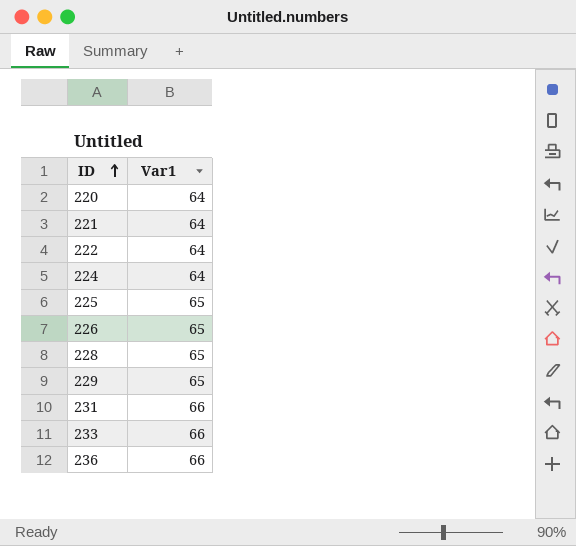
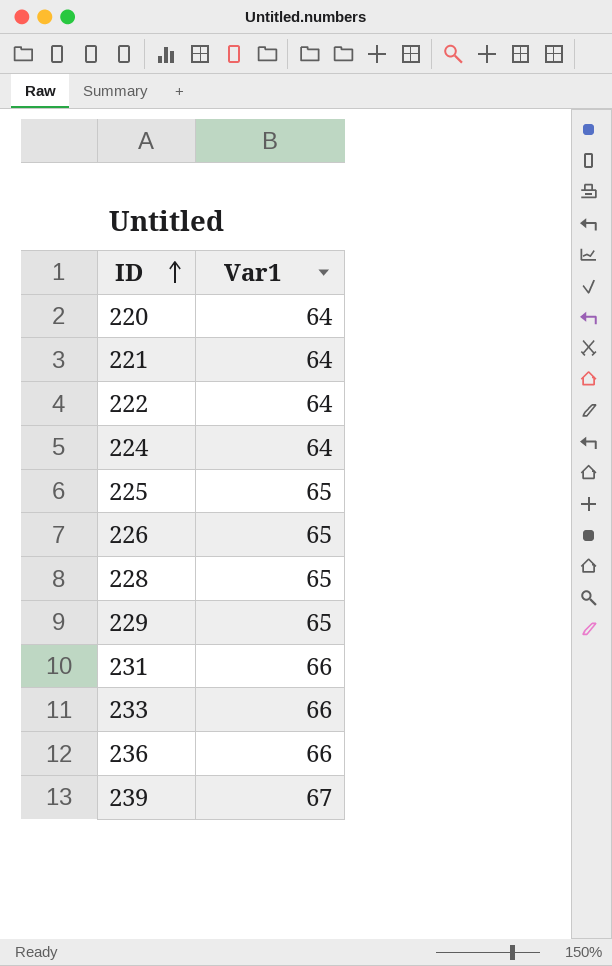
row 239: none -> 67

